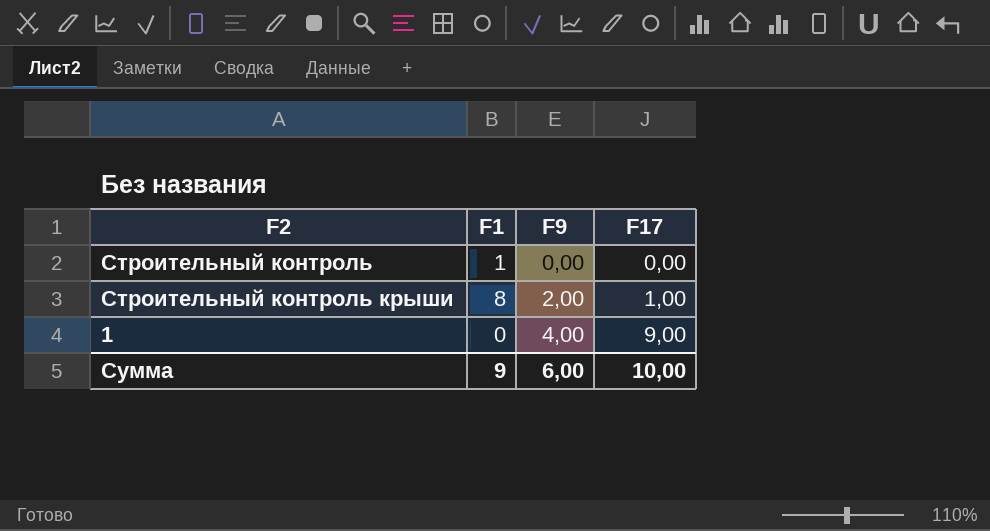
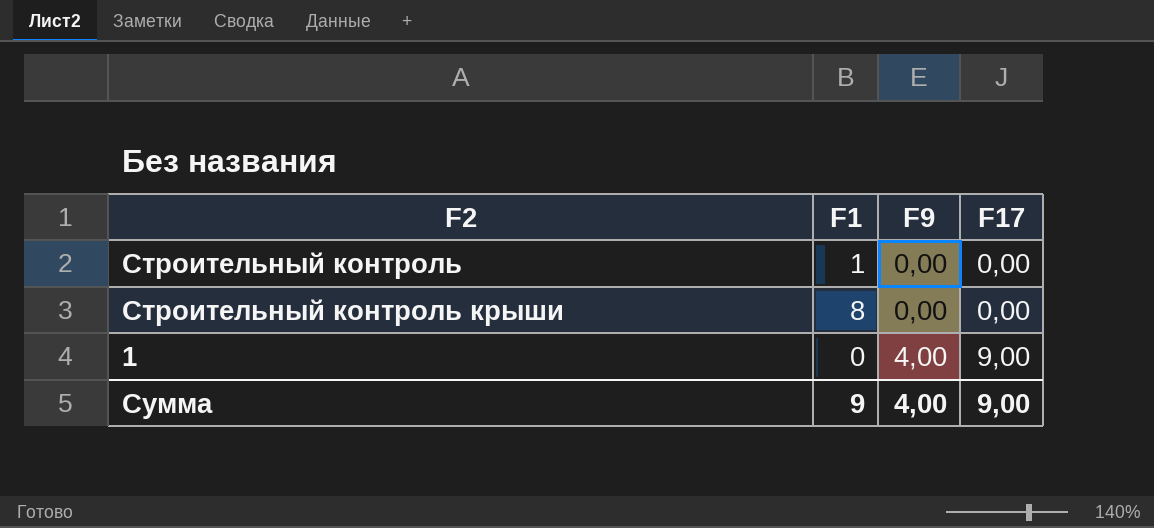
Строительный контроль крыши | F9: 2,00 -> 0,00
Строительный контроль крыши | F17: 1,00 -> 0,00
Сумма | F9: 6,00 -> 4,00
Сумма | F17: 10,00 -> 9,00

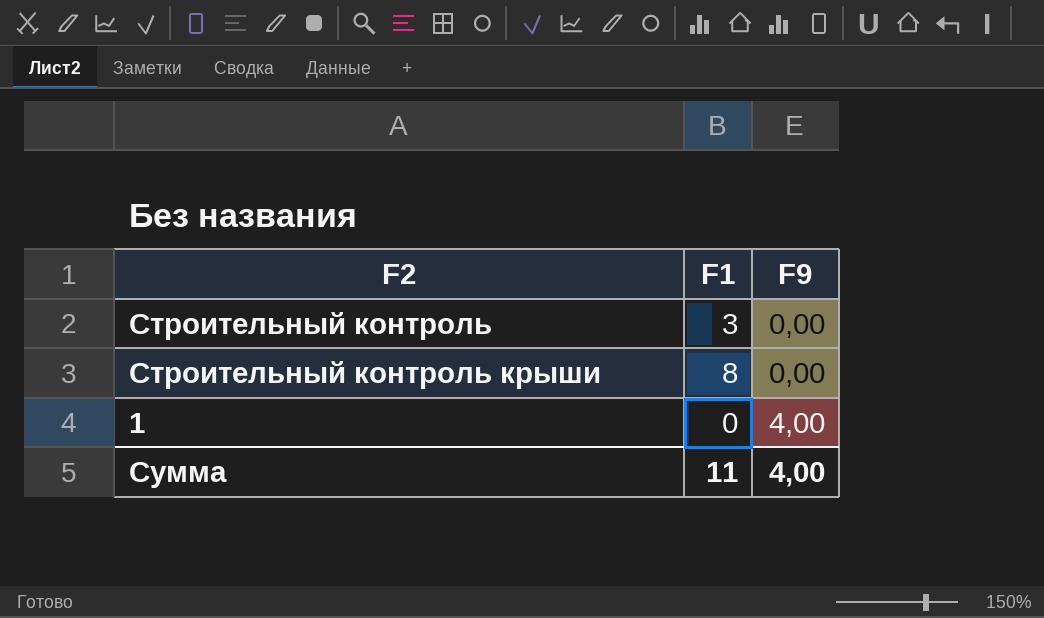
column F17 | position: 4 -> none
Строительный контроль | F1: 1 -> 3
Сумма | F1: 9 -> 11

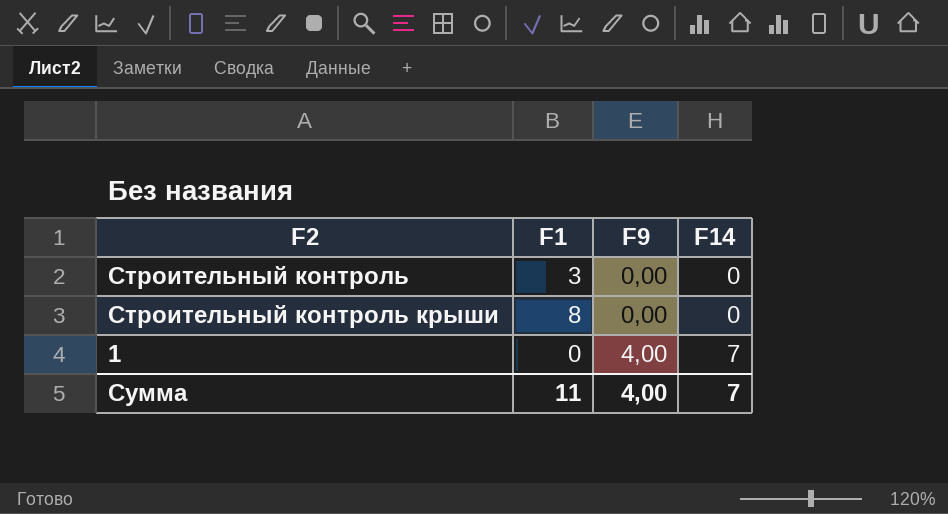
column F14 | position: none -> 4

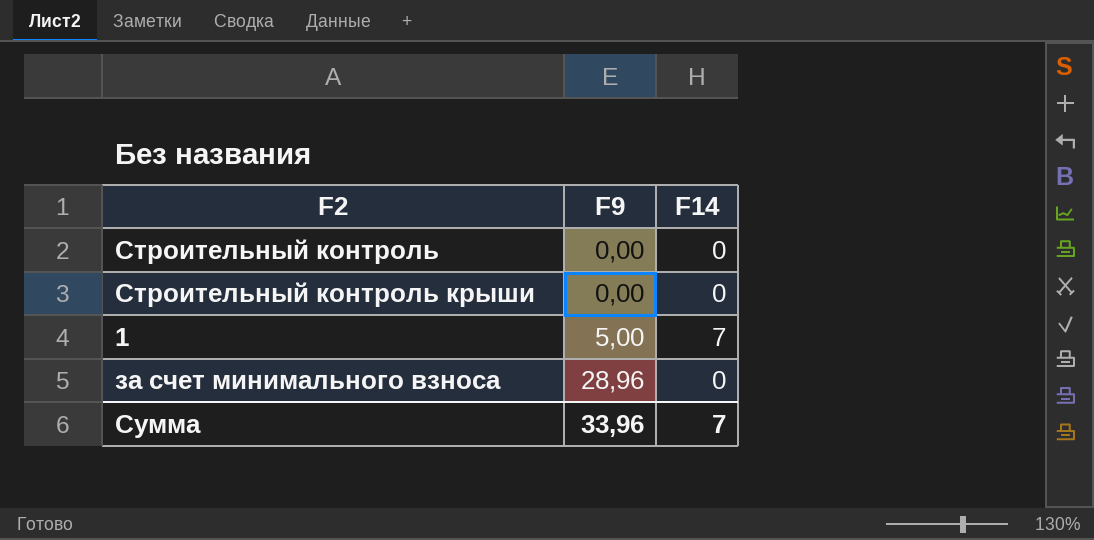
column F1 | position: 2 -> none
1 | F9: 4,00 -> 5,00
row за счет минимального взноса: none -> 28,96 | 0
Сумма | F9: 4,00 -> 33,96

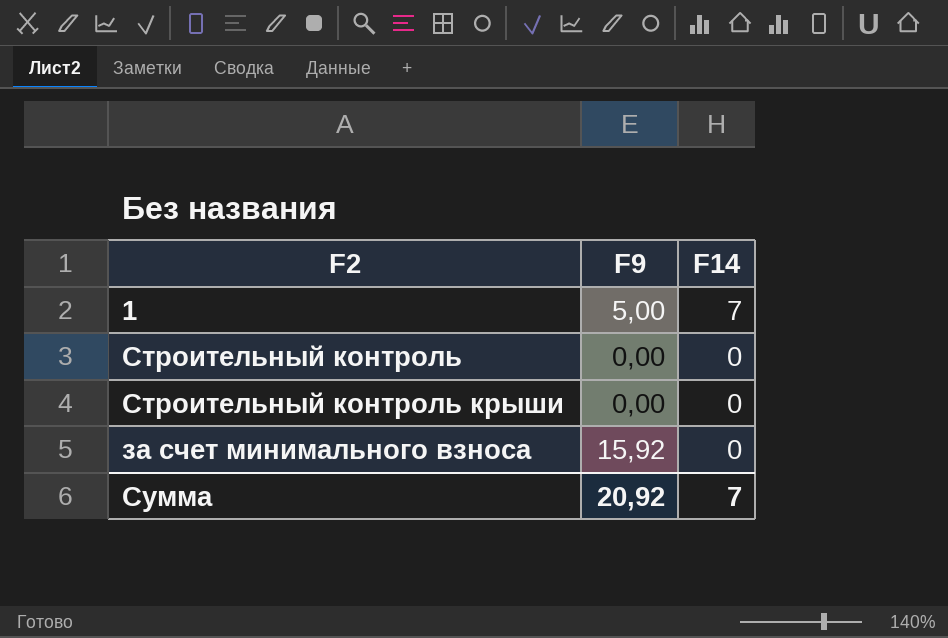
row order: F9 ascending -> F14 descending
за счет минимального взноса | F9: 28,96 -> 15,92
Сумма | F9: 33,96 -> 20,92

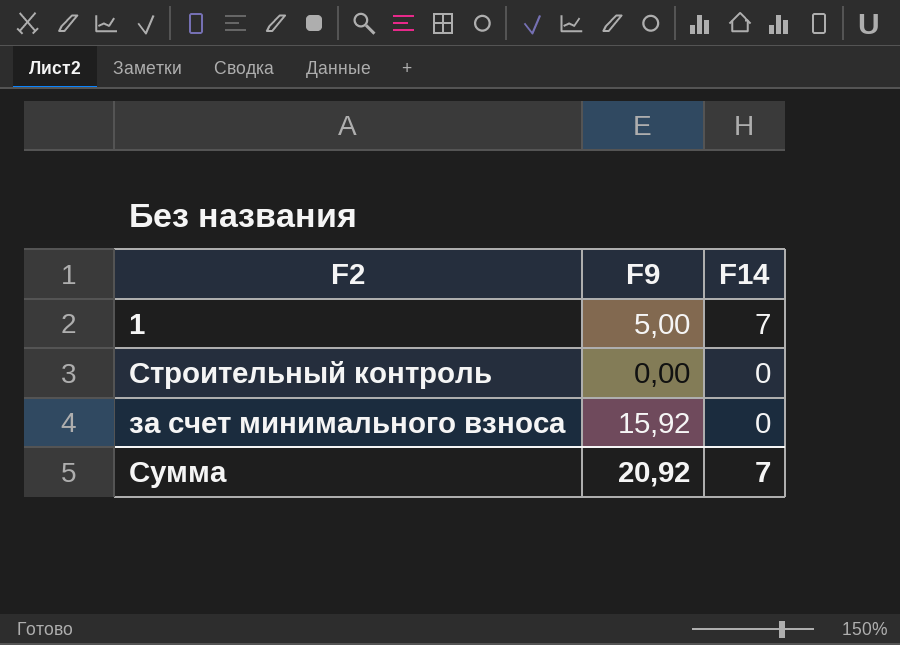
row Строительный контроль крыши: 0,00 | 0 -> none

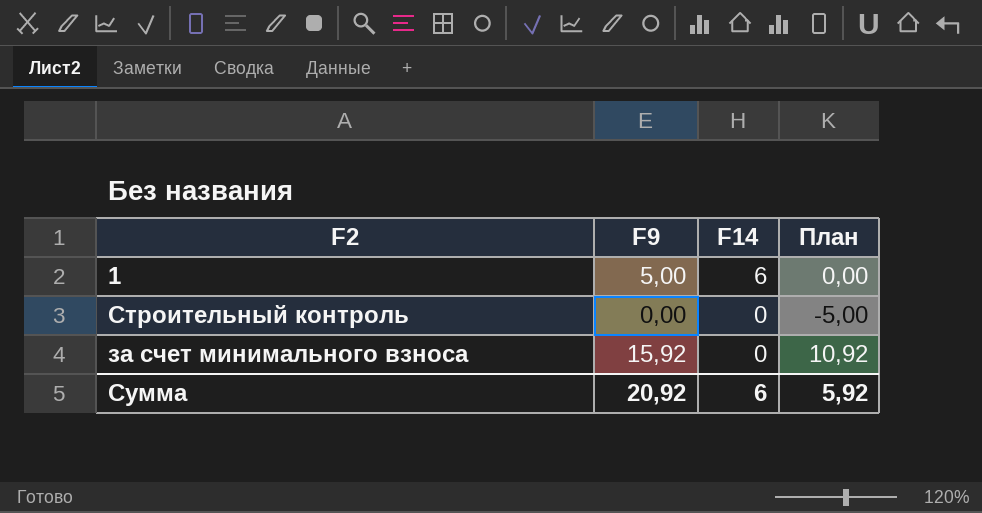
column План | formula: none -> [F9] - 5
1 | F14: 7 -> 6
Сумма | F14: 7 -> 6

